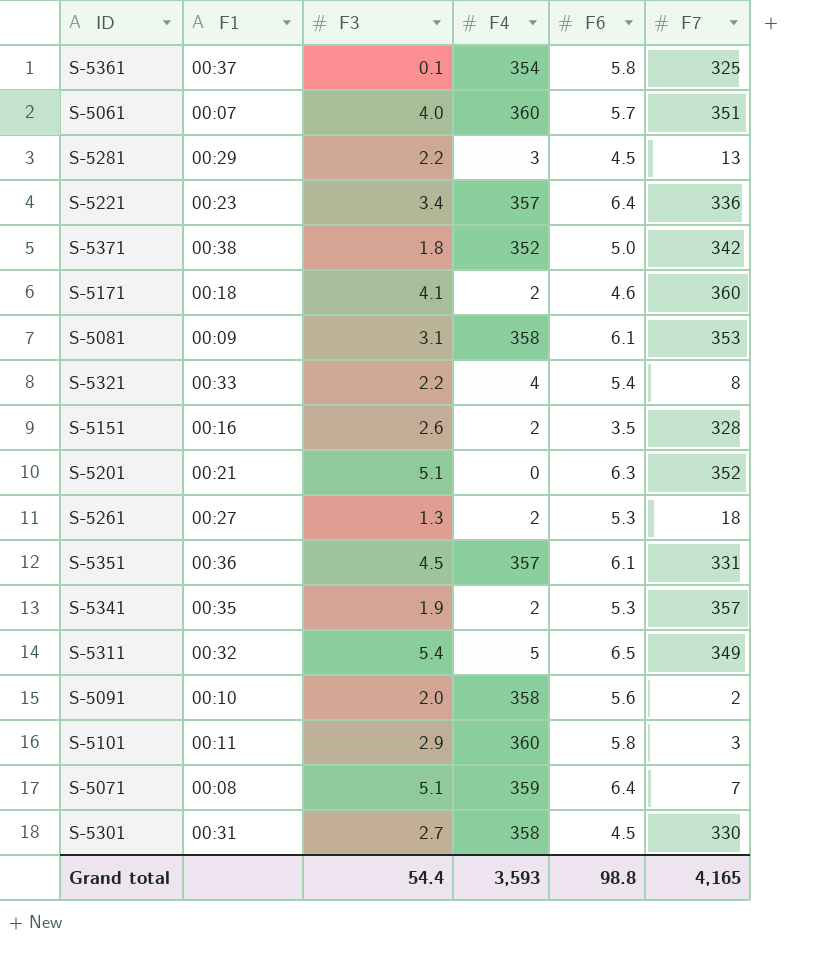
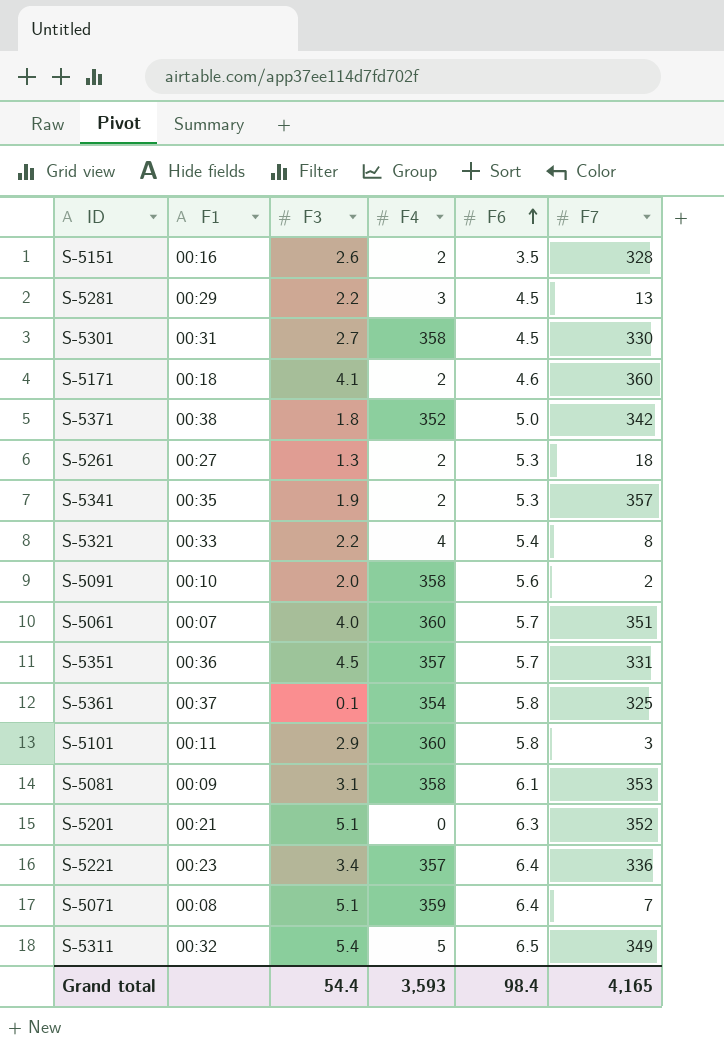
row order: none -> F6 ascending
S-5351 | F6: 6.1 -> 5.7
Grand total | F6: 98.8 -> 98.4

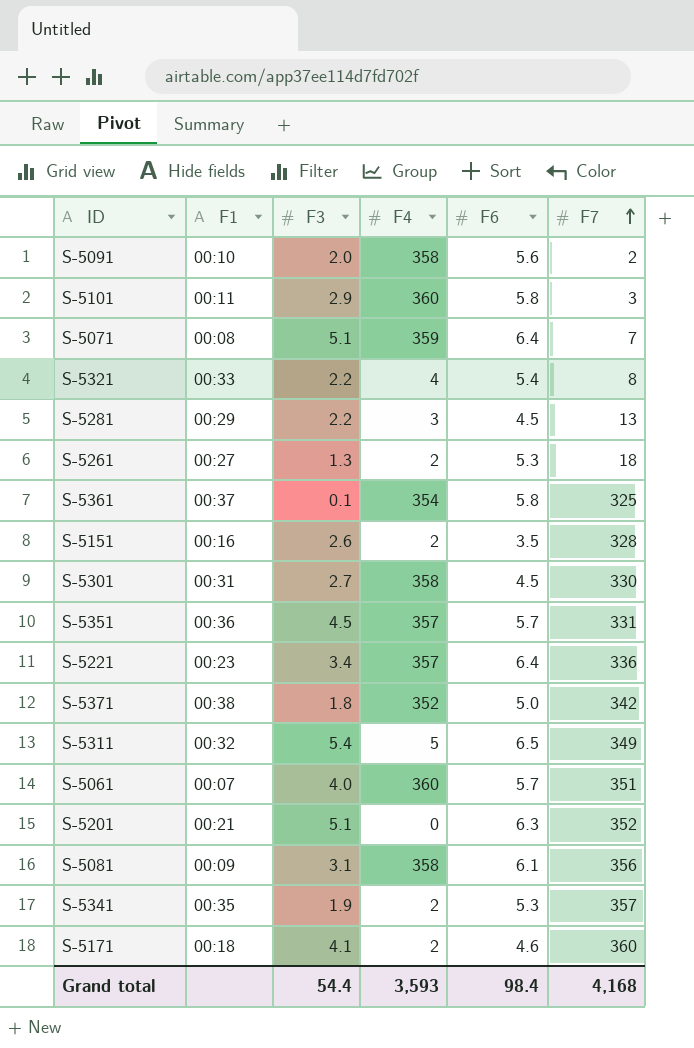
row order: F6 ascending -> F7 ascending
S-5081 | F7: 353 -> 356
Grand total | F7: 4,165 -> 4,168

